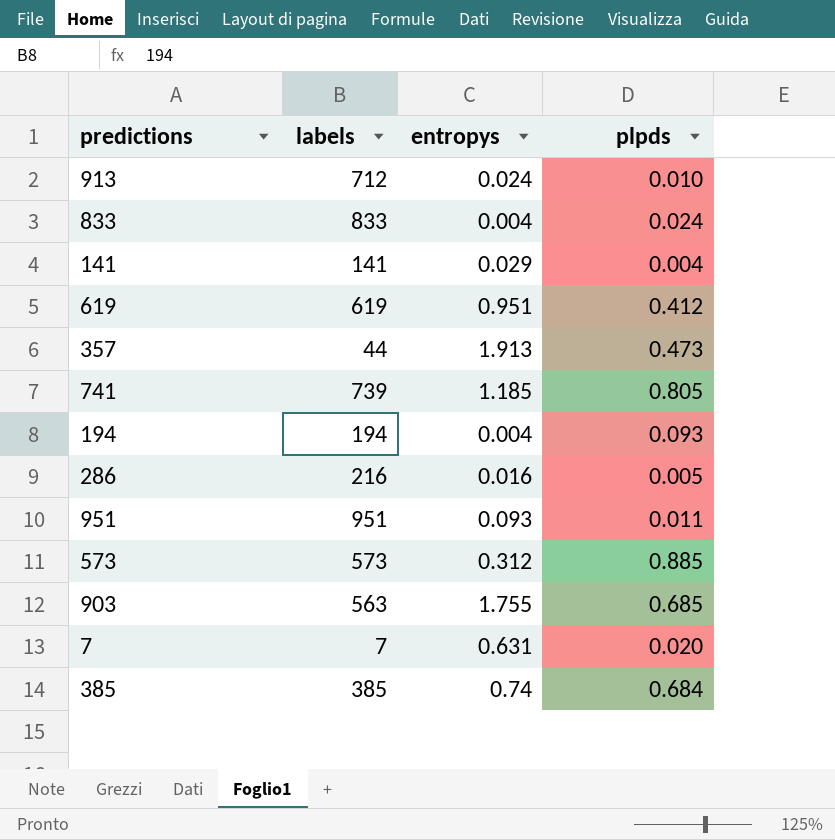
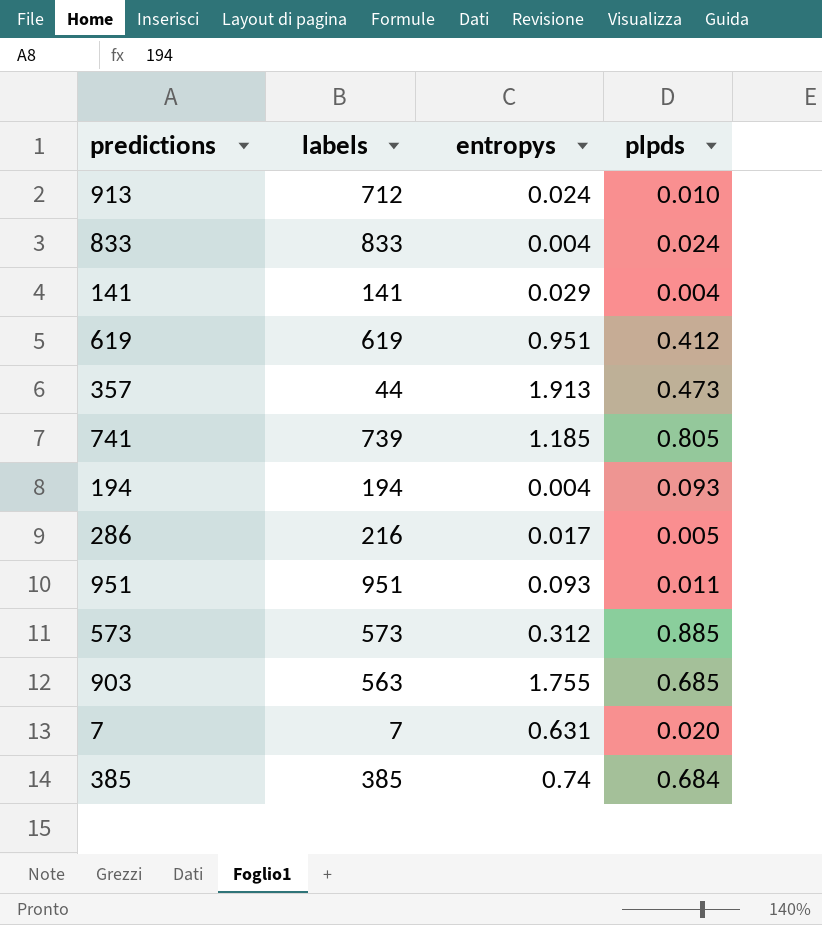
286 | entropys: 0.016 -> 0.017

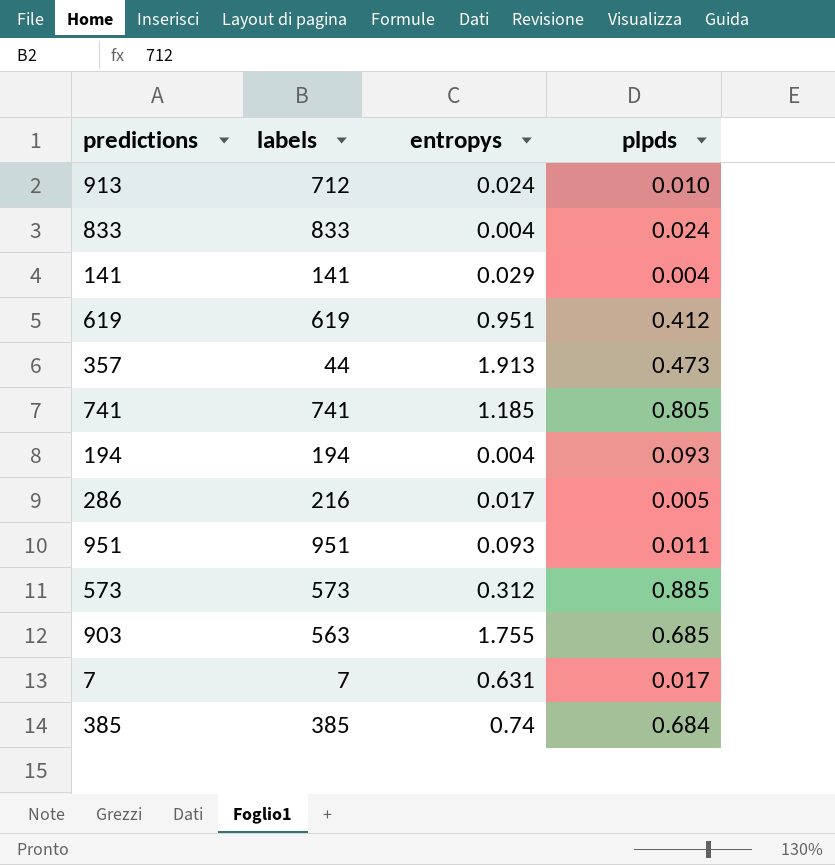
741 | labels: 739 -> 741
7 | plpds: 0.020 -> 0.017

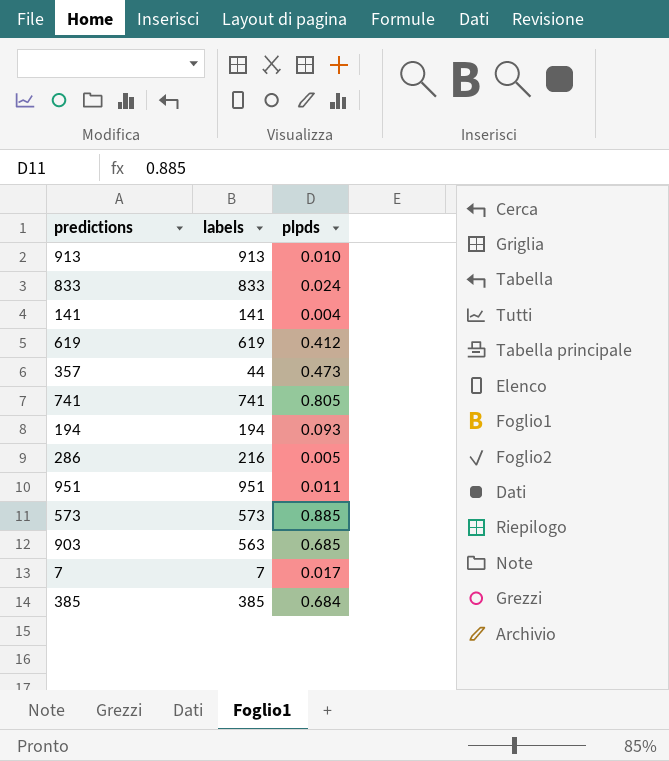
column entropys | position: 3 -> none
913 | labels: 712 -> 913

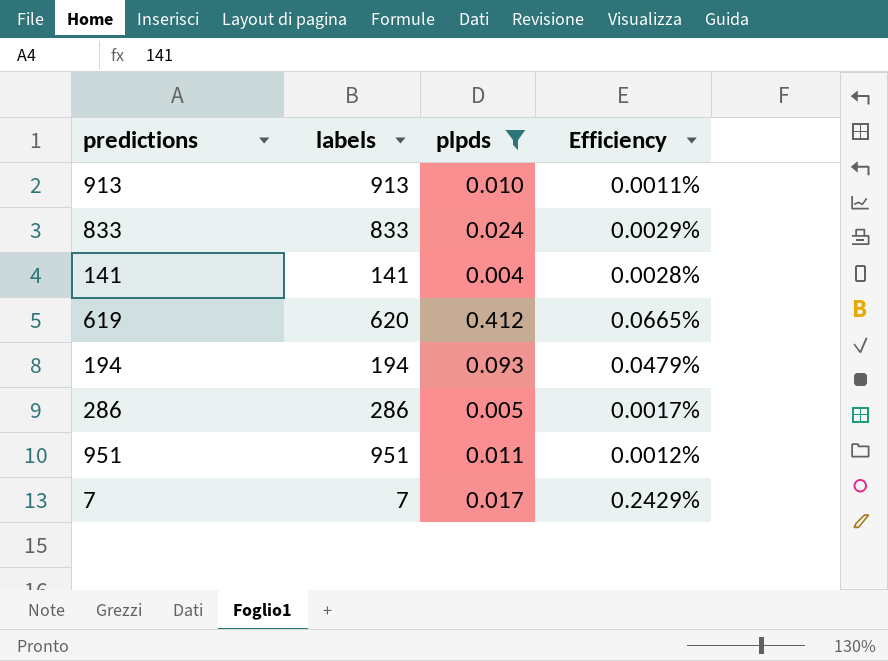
filter: none -> plpds <= 0.412
column Efficiency | formula: none -> [plpds] / [labels]
619 | labels: 619 -> 620
286 | labels: 216 -> 286

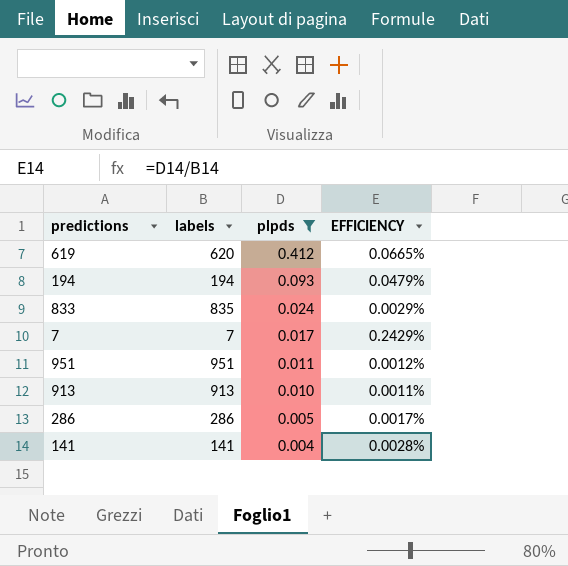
row order: none -> plpds descending
column name: Efficiency -> EFFICIENCY
833 | labels: 833 -> 835

